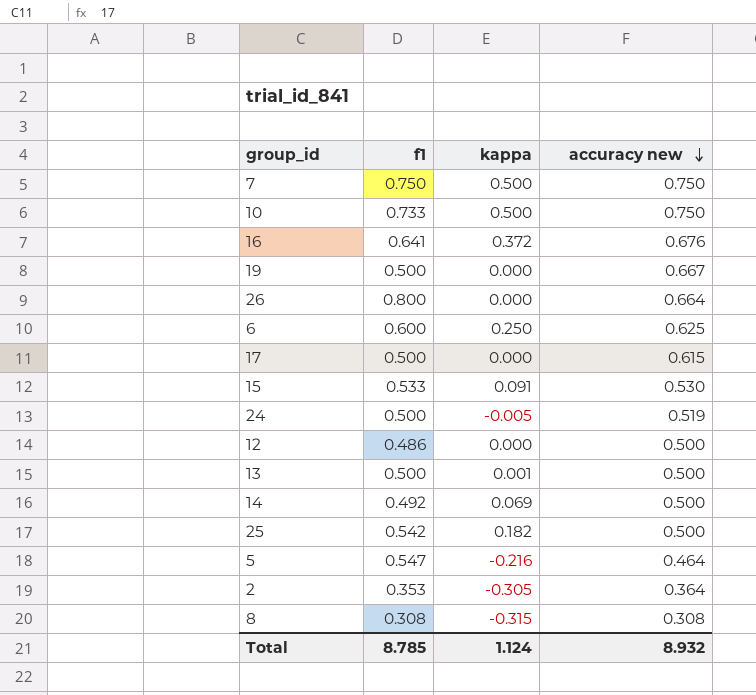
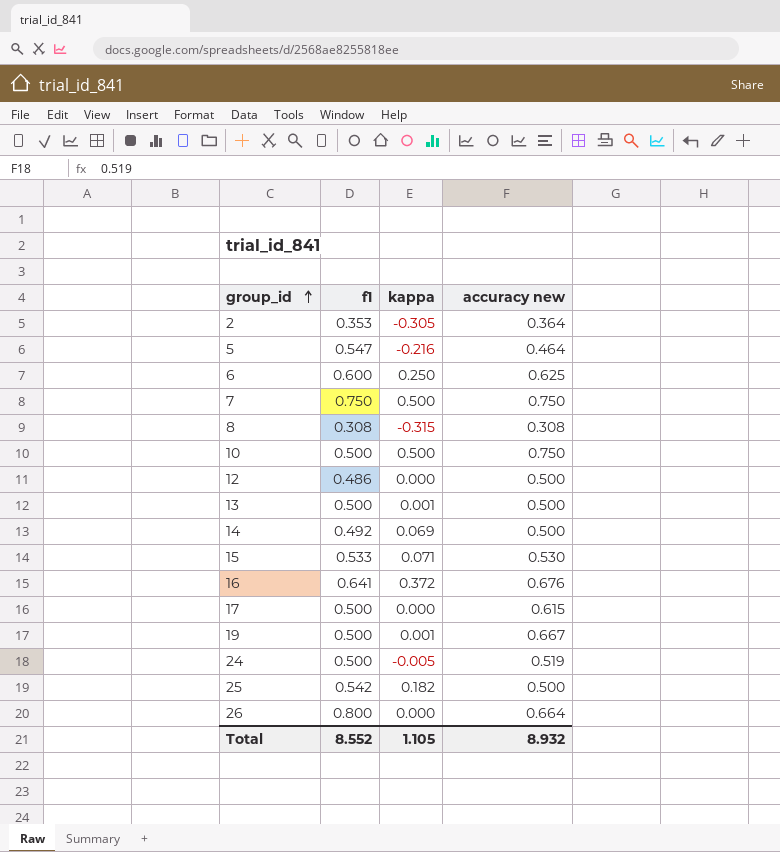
row order: accuracy new descending -> group_id ascending
10 | f1: 0.733 -> 0.500
15 | kappa: 0.091 -> 0.071
19 | kappa: 0.000 -> 0.001
Total | f1: 8.785 -> 8.552
Total | kappa: 1.124 -> 1.105

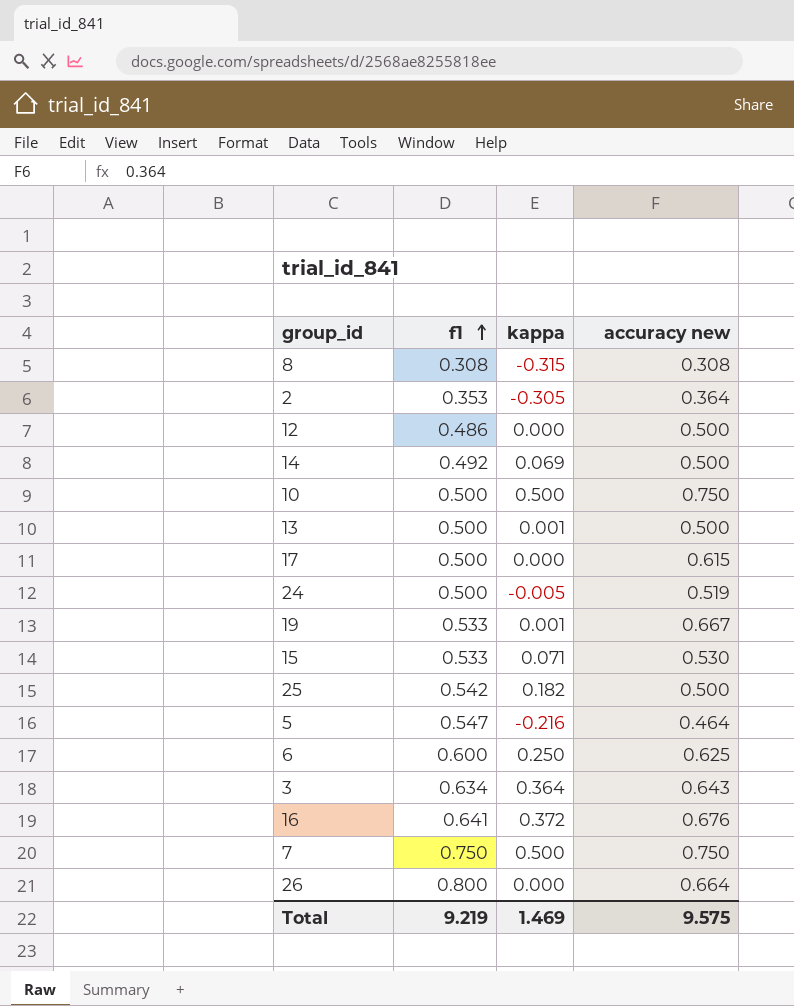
row order: group_id ascending -> f1 ascending
19 | f1: 0.500 -> 0.533
row 3: none -> 0.634 | 0.364 | 0.643
Total | f1: 8.552 -> 9.219
Total | kappa: 1.105 -> 1.469
Total | accuracy new: 8.932 -> 9.575

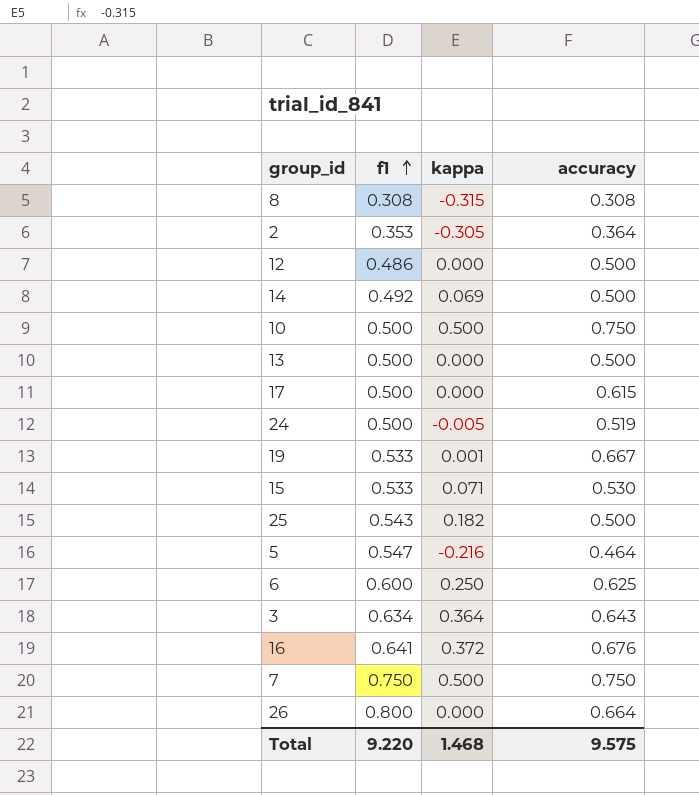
column name: accuracy new -> accuracy
13 | kappa: 0.001 -> 0.000
25 | f1: 0.542 -> 0.543
Total | f1: 9.219 -> 9.220
Total | kappa: 1.469 -> 1.468

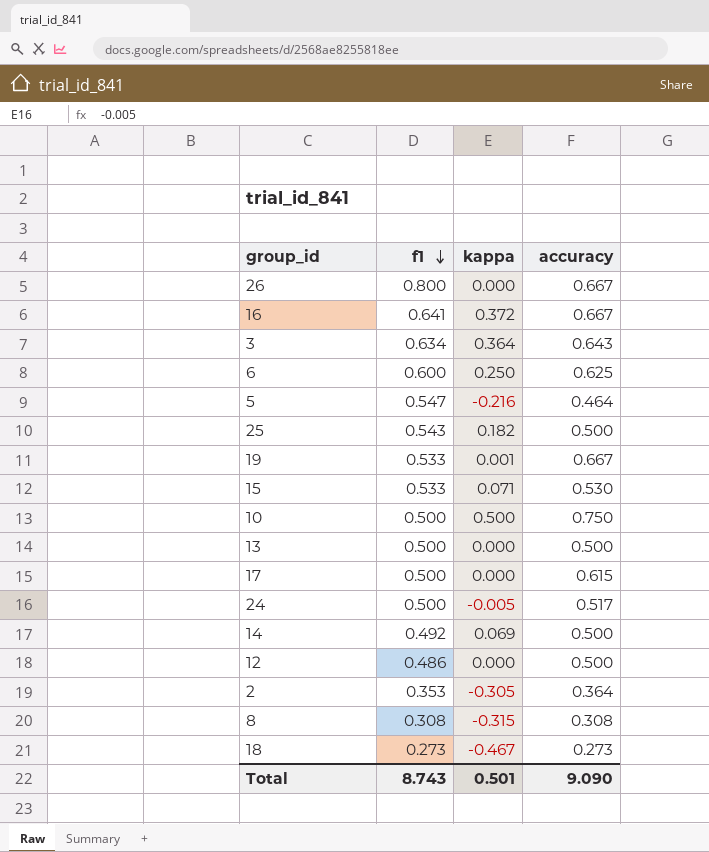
row order: f1 ascending -> f1 descending
row 7: 0.750 | 0.500 | 0.750 -> none
26 | accuracy: 0.664 -> 0.667
16 | accuracy: 0.676 -> 0.667
24 | accuracy: 0.519 -> 0.517
row 18: none -> 0.273 | -0.467 | 0.273
Total | f1: 9.220 -> 8.743
Total | kappa: 1.468 -> 0.501
Total | accuracy: 9.575 -> 9.090

